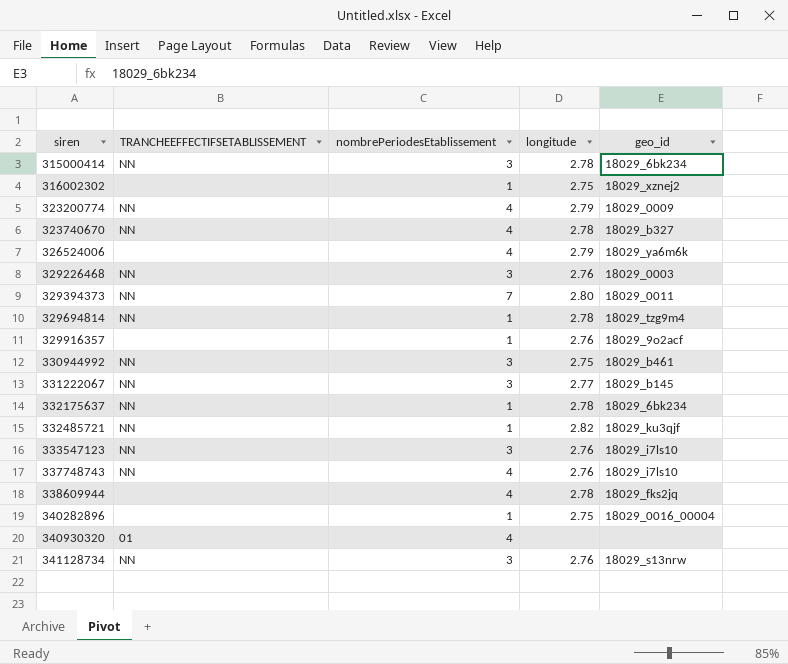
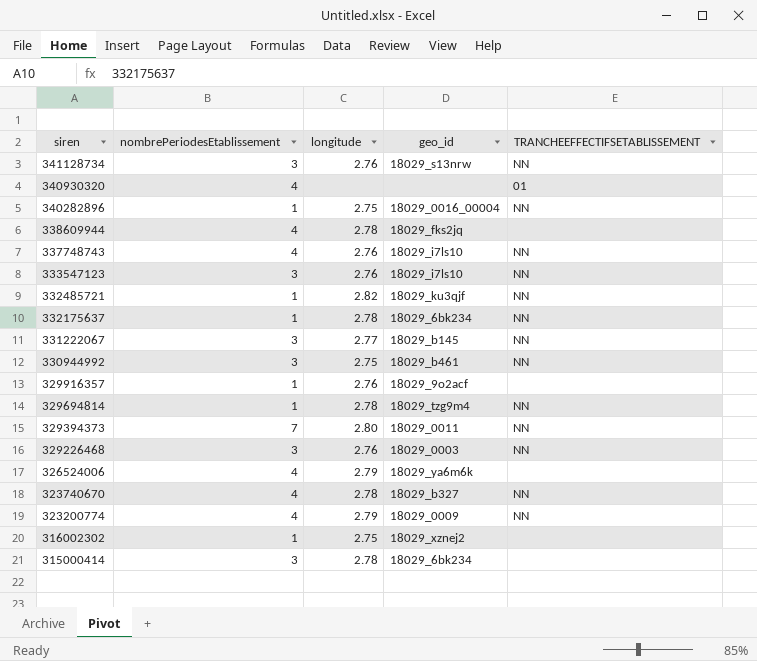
row order: siren ascending -> siren descending
column TRANCHEEFFECTIFSETABLISSEMENT | position: 2 -> 5
340282896 | TRANCHEEFFECTIFSETABLISSEMENT: none -> NN
315000414 | TRANCHEEFFECTIFSETABLISSEMENT: NN -> none

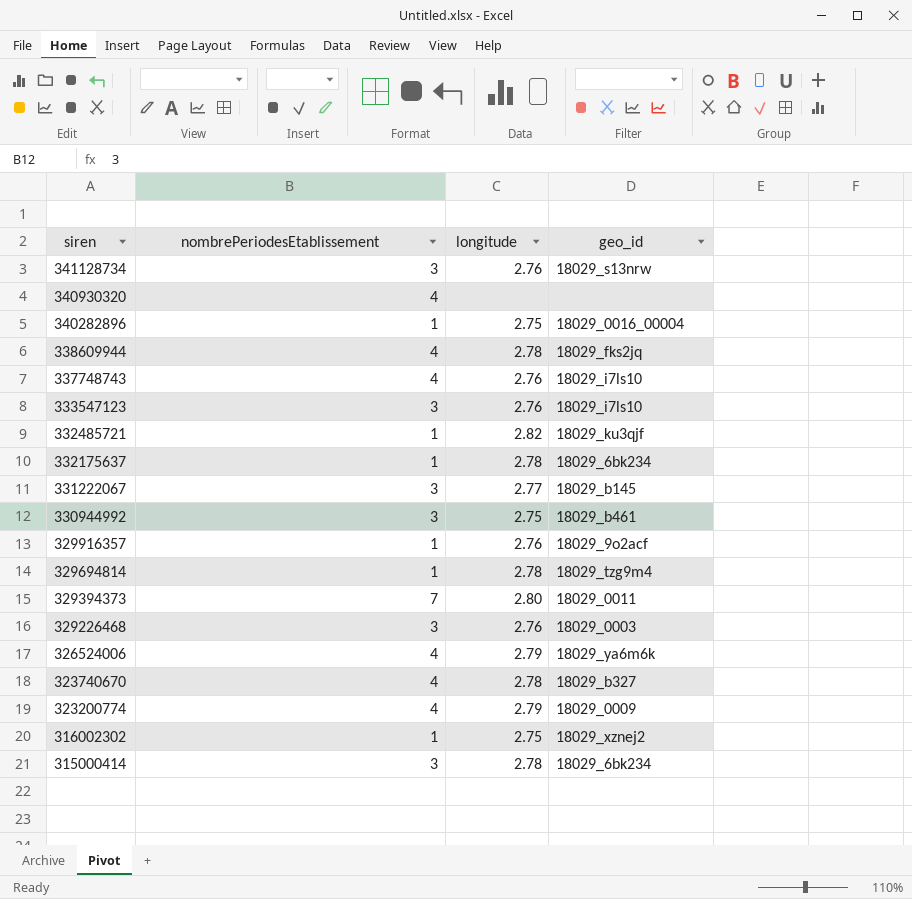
column TRANCHEEFFECTIFSETABLISSEMENT | position: 5 -> none

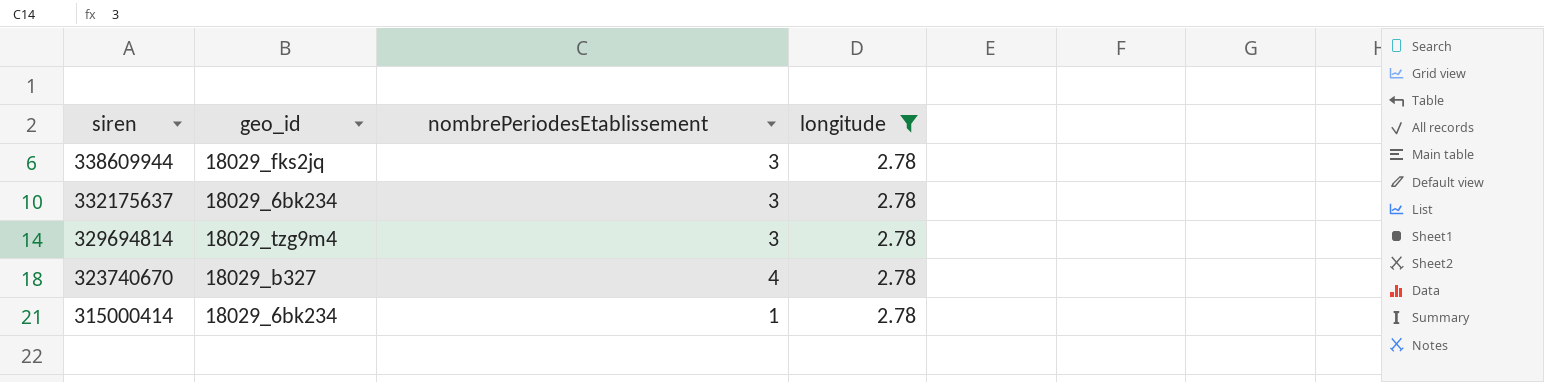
filter: none -> longitude = 2.78
column geo_id | position: 4 -> 2
338609944 | nombrePeriodesEtablissement: 4 -> 3
332175637 | nombrePeriodesEtablissement: 1 -> 3
329694814 | nombrePeriodesEtablissement: 1 -> 3
315000414 | nombrePeriodesEtablissement: 3 -> 1

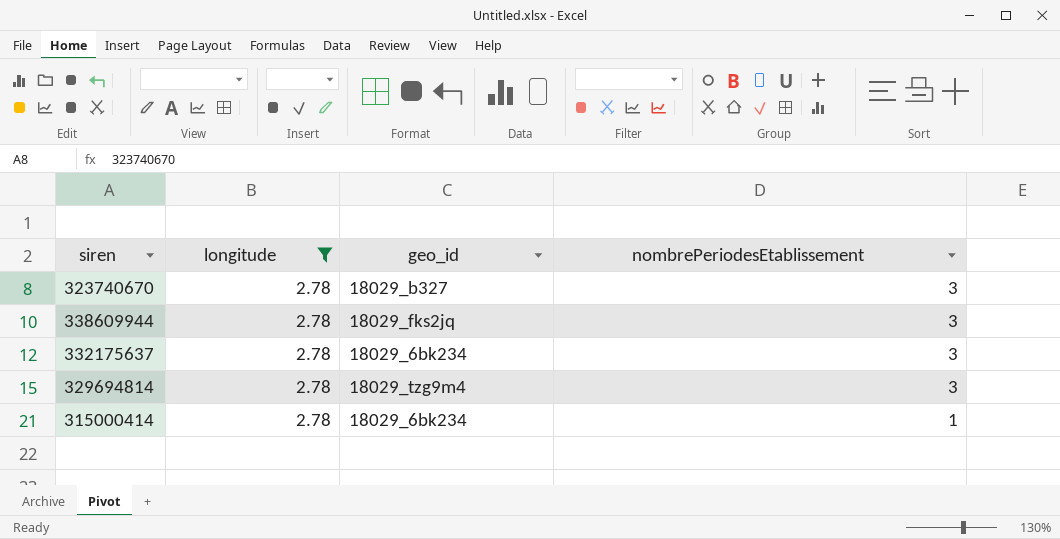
row order: siren descending -> nombrePeriodesEtablissement descending
column longitude | position: 4 -> 2
323740670 | nombrePeriodesEtablissement: 4 -> 3

